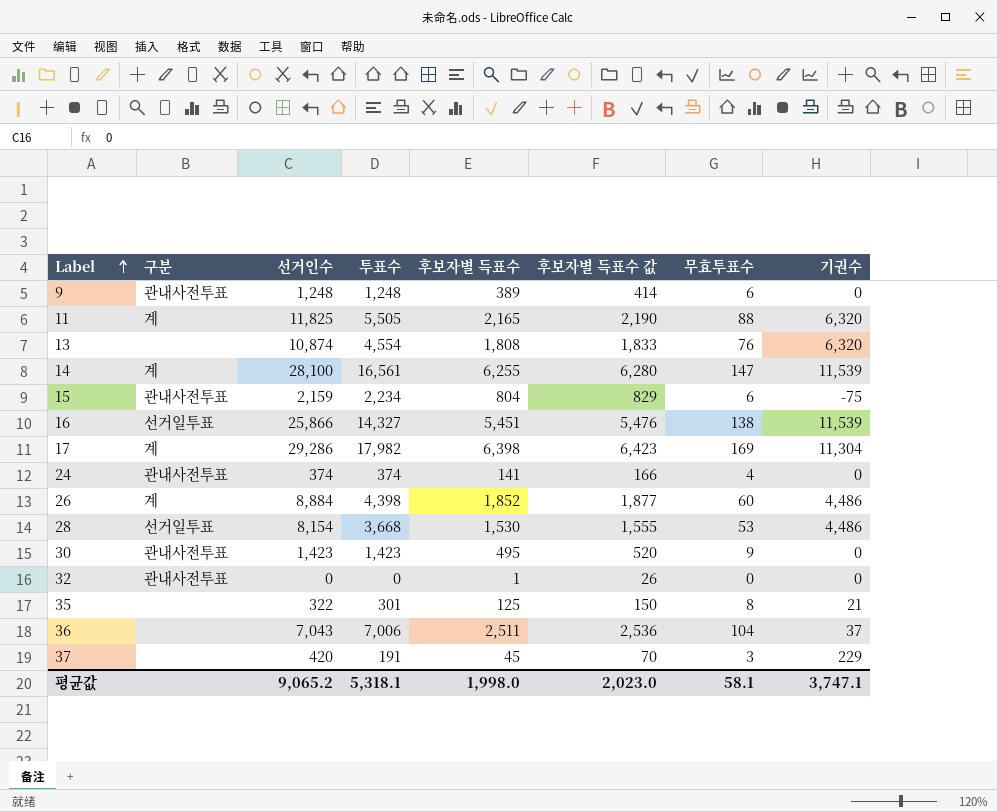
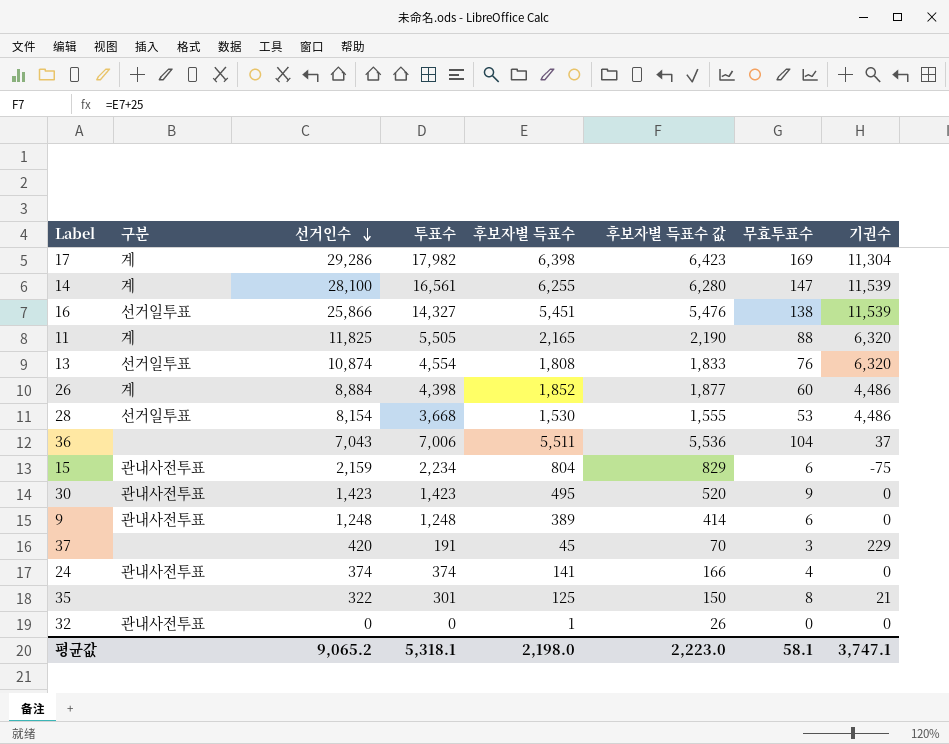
row order: Label ascending -> 선거인수 descending
13 | 구분: none -> 선거일투표
36 | 후보자별 득표수: 2,511 -> 5,511
36 | 후보자별 득표수 값: 2,536 -> 5,536
평균값 | 후보자별 득표수: 1,998.0 -> 2,198.0
평균값 | 후보자별 득표수 값: 2,023.0 -> 2,223.0

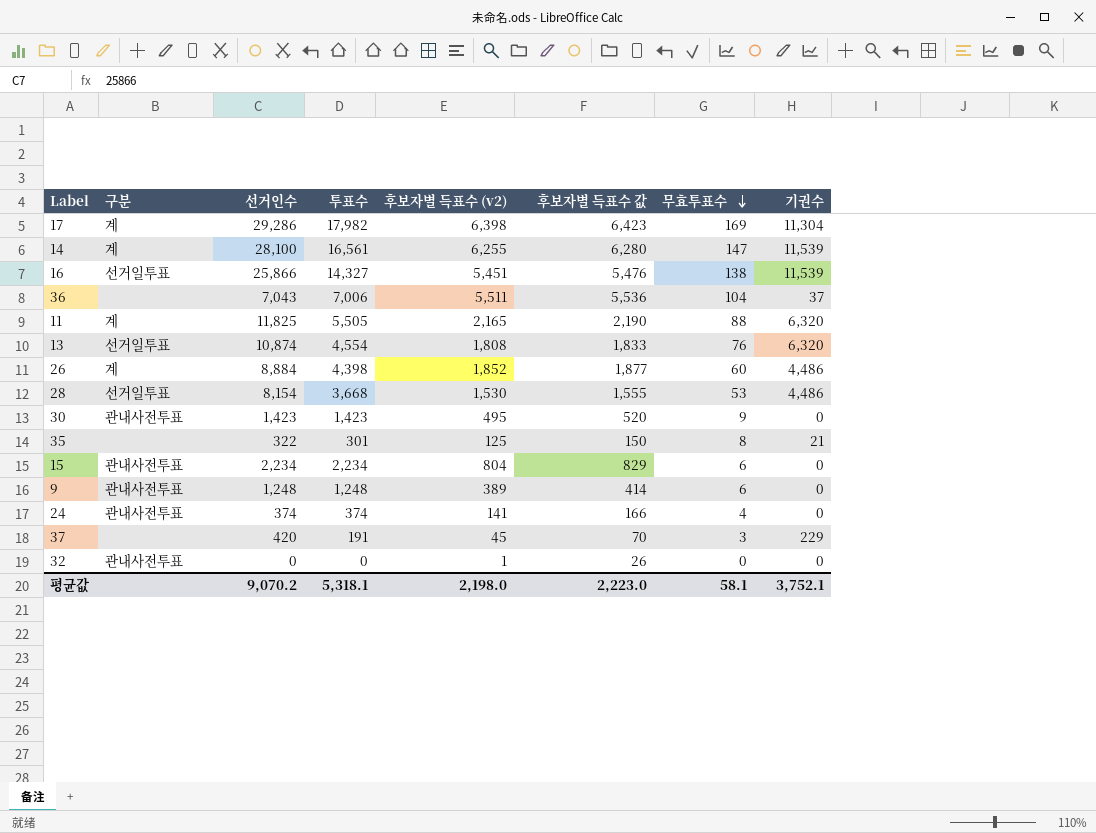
row order: 선거인수 descending -> 무효투표수 descending
column name: 후보자별 득표수 -> 후보자별 득표수 (v2)
15 | 선거인수: 2,159 -> 2,234
15 | 기권수: -75 -> 0
평균값 | 선거인수: 9,065.2 -> 9,070.2
평균값 | 기권수: 3,747.1 -> 3,752.1

